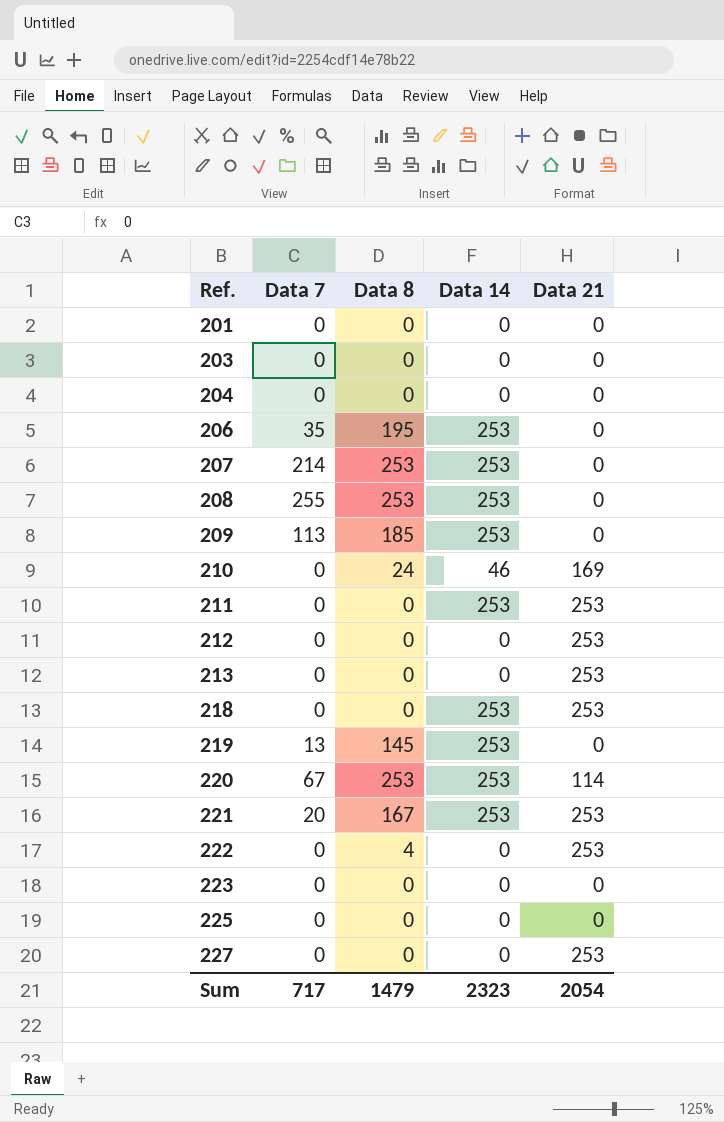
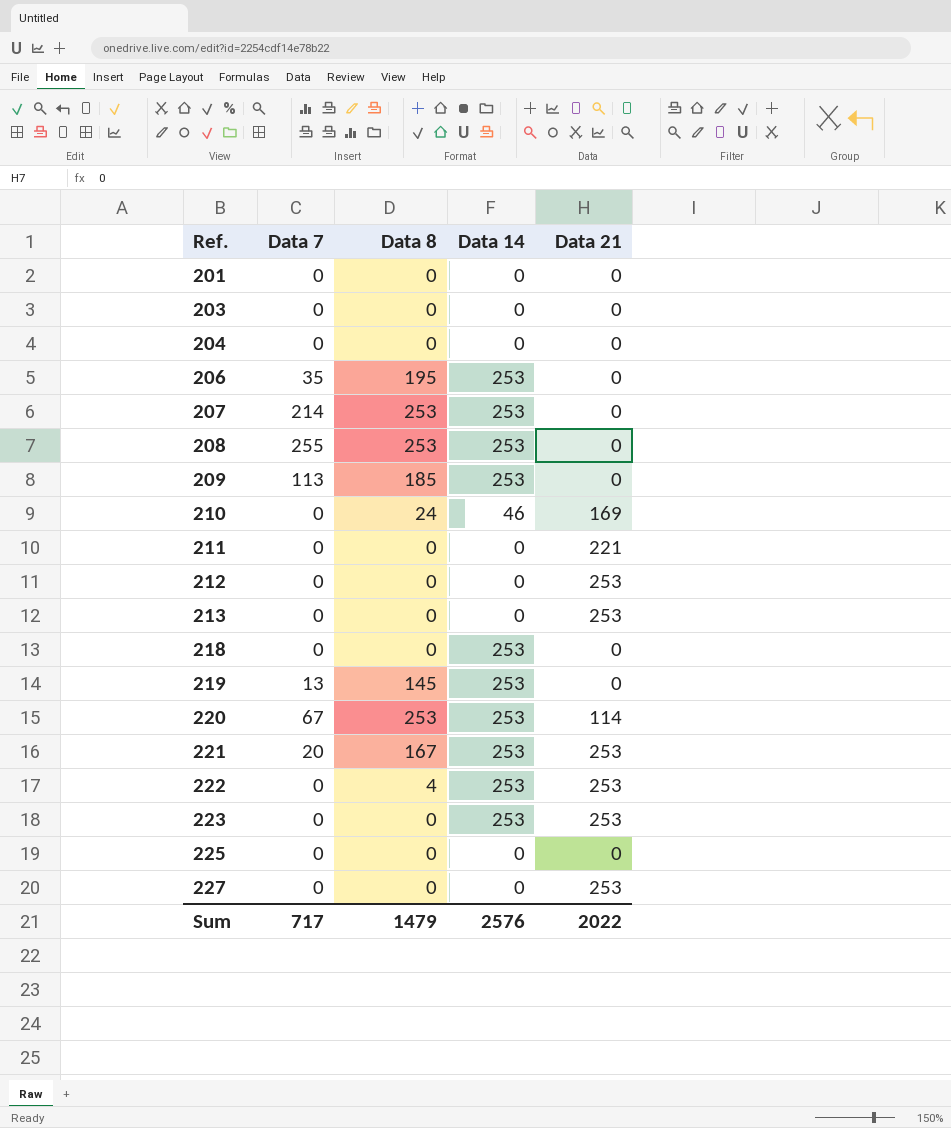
211 | Data 14: 253 -> 0
211 | Data 21: 253 -> 221
218 | Data 21: 253 -> 0
222 | Data 14: 0 -> 253
223 | Data 14: 0 -> 253
223 | Data 21: 0 -> 253
Sum | Data 14: 2323 -> 2576
Sum | Data 21: 2054 -> 2022

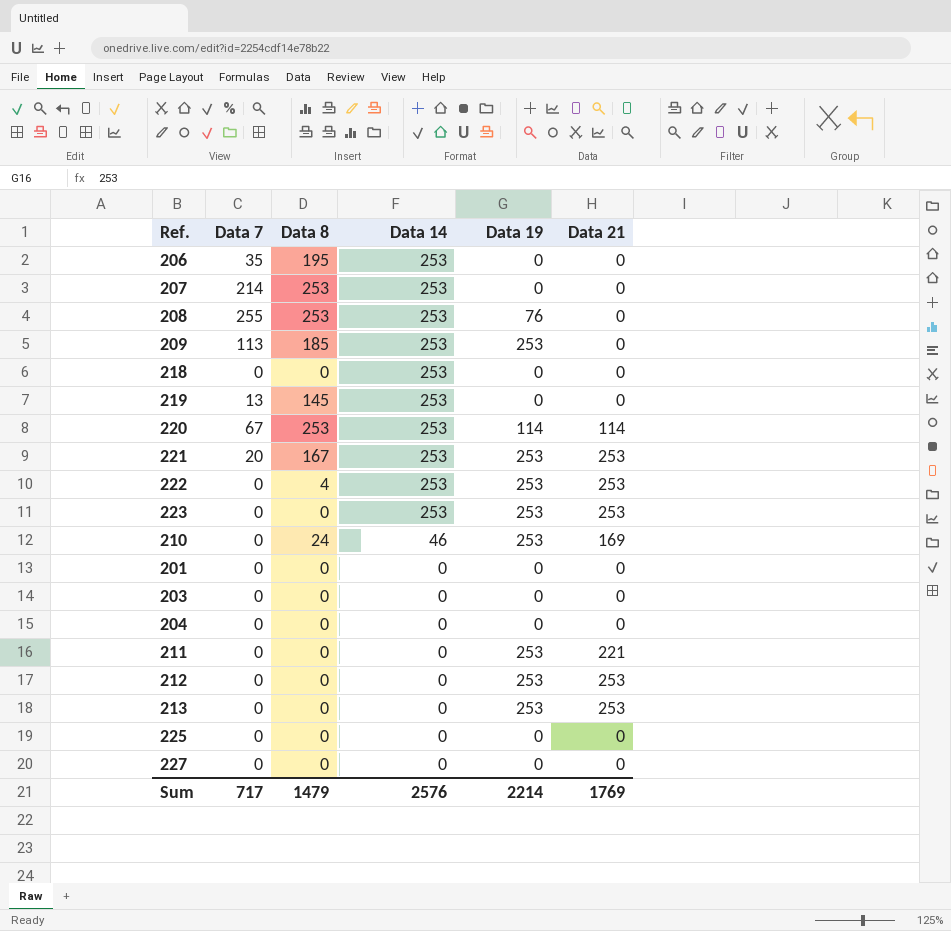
row order: Ref. ascending -> Data 14 descending
column Data 19 | position: none -> 5
227 | Data 21: 253 -> 0
Sum | Data 21: 2022 -> 1769

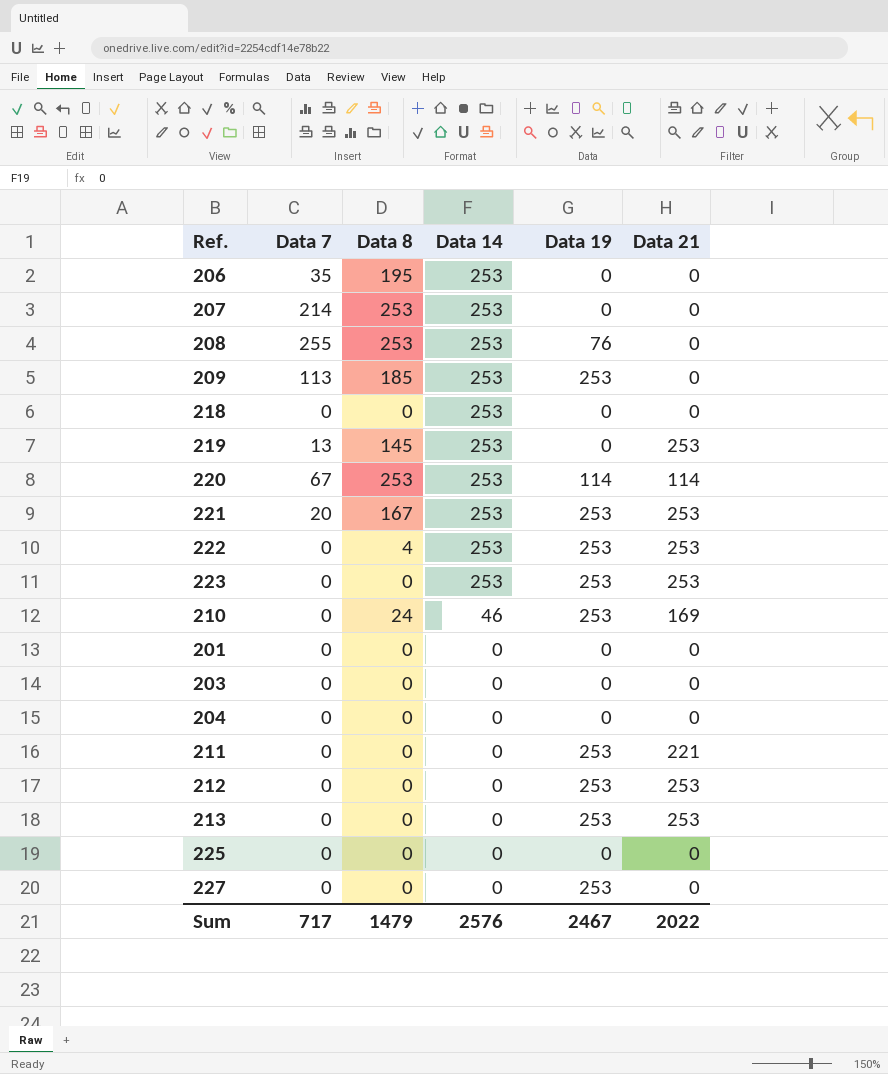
219 | Data 21: 0 -> 253
227 | Data 19: 0 -> 253
Sum | Data 19: 2214 -> 2467
Sum | Data 21: 1769 -> 2022

